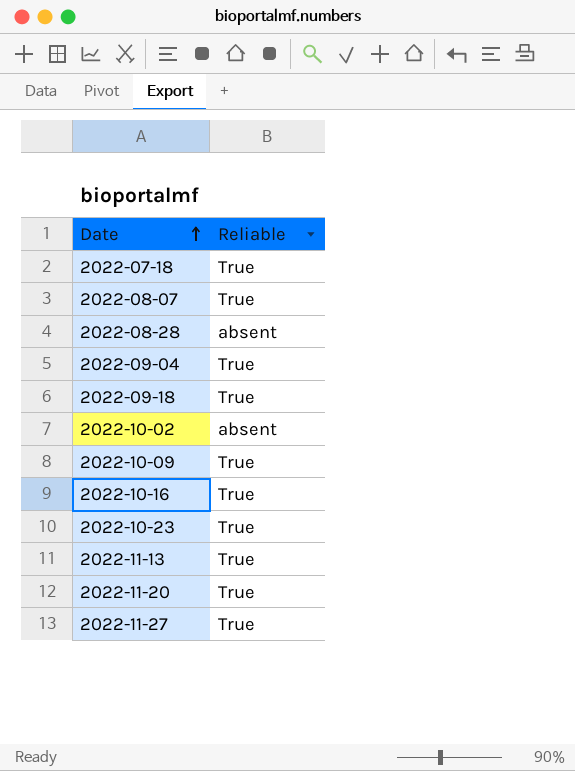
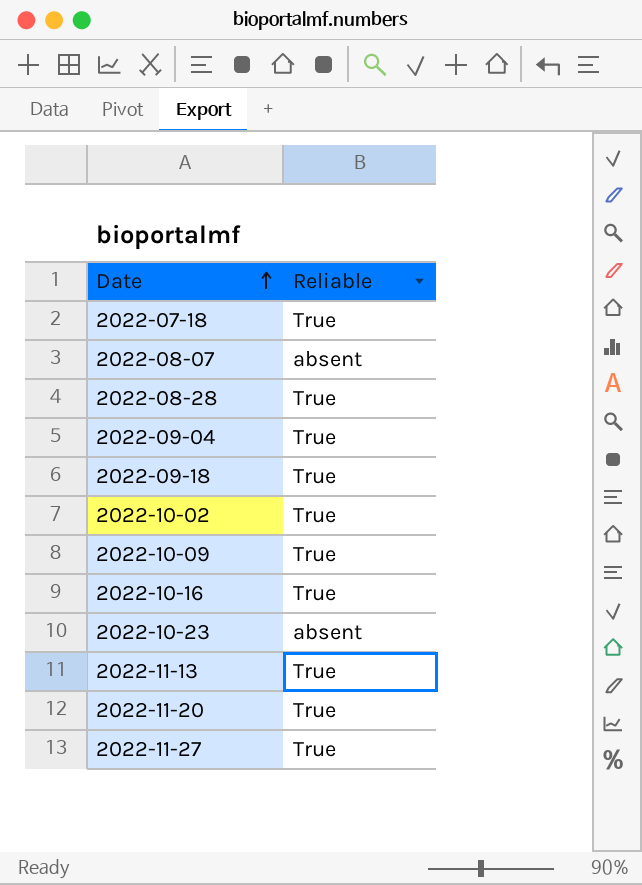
2022-08-07 | Reliable: True -> absent
2022-08-28 | Reliable: absent -> True
2022-10-02 | Reliable: absent -> True
2022-10-23 | Reliable: True -> absent

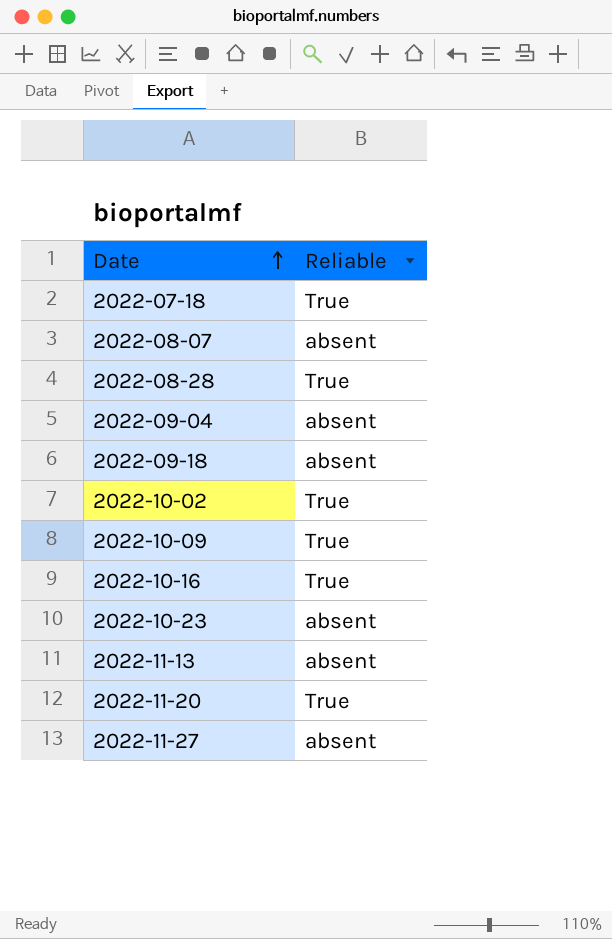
2022-09-04 | Reliable: True -> absent
2022-09-18 | Reliable: True -> absent
2022-11-13 | Reliable: True -> absent
2022-11-27 | Reliable: True -> absent

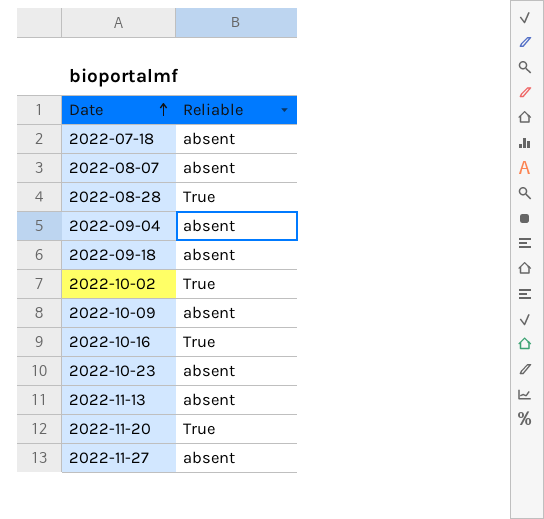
2022-07-18 | Reliable: True -> absent
2022-10-09 | Reliable: True -> absent

